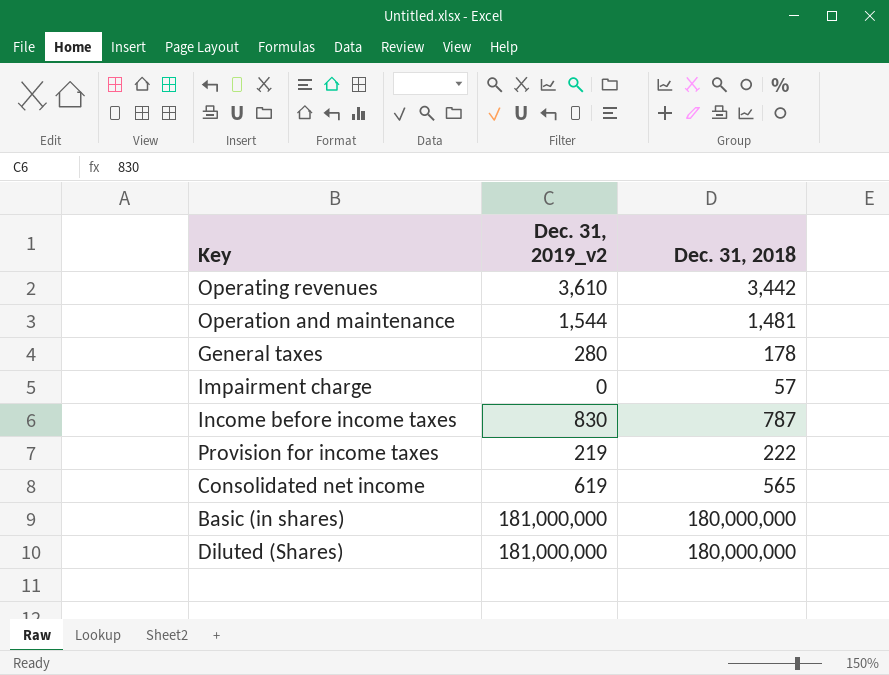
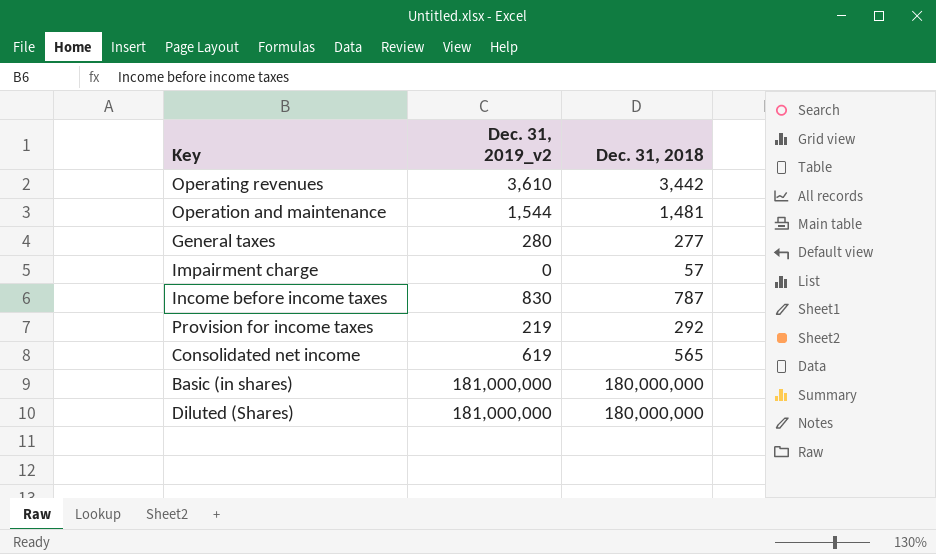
General taxes | Dec. 31, 2018: 178 -> 277
Provision for income taxes | Dec. 31, 2018: 222 -> 292

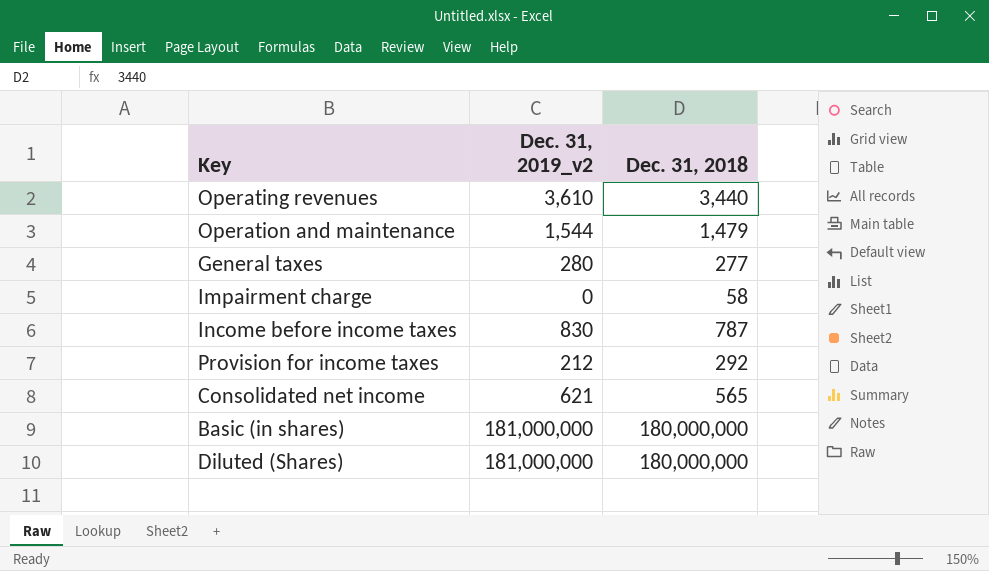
Operating revenues | Dec. 31, 2018: 3,442 -> 3,440
Operation and maintenance | Dec. 31, 2018: 1,481 -> 1,479
Impairment charge | Dec. 31, 2018: 57 -> 58
Provision for income taxes | Dec. 31, 2019_v2: 219 -> 212
Consolidated net income | Dec. 31, 2019_v2: 619 -> 621

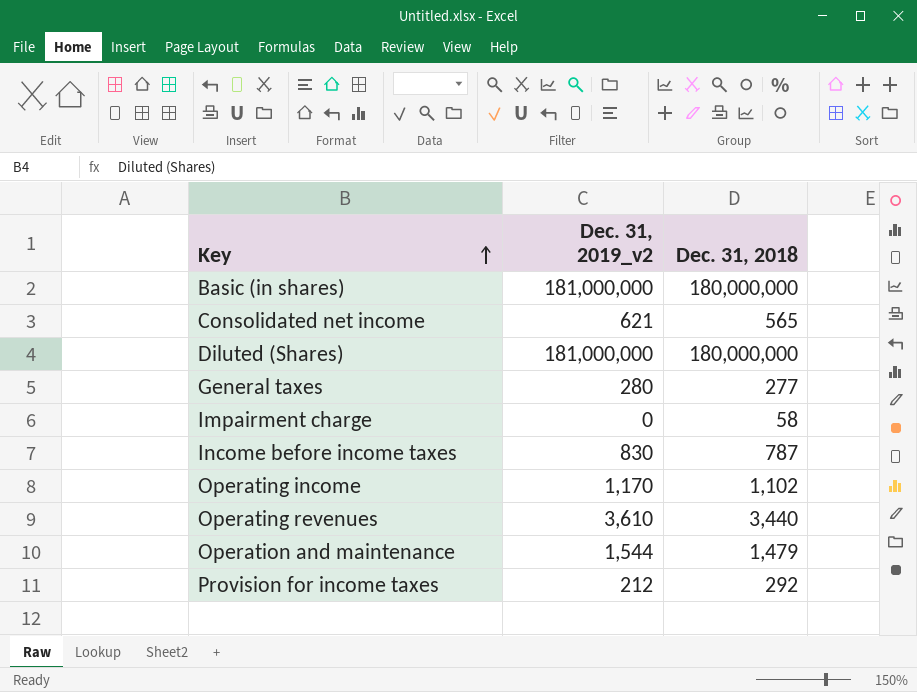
row order: none -> Key ascending
row Operating income: none -> 1,170 | 1,102

